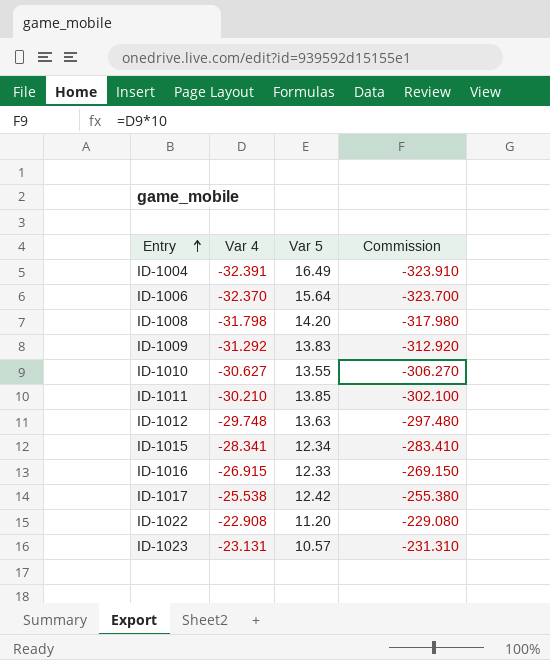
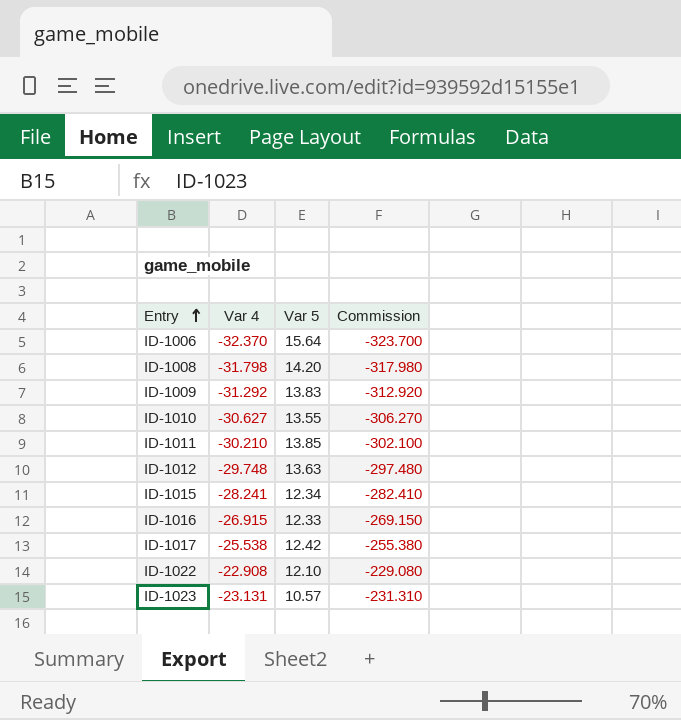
row ID-1004: -32.391 | 16.49 | -323.910 -> none
ID-1015 | Var 4: -28.341 -> -28.241
ID-1015 | Commission: -283.410 -> -282.410
ID-1022 | Var 5: 11.20 -> 12.10

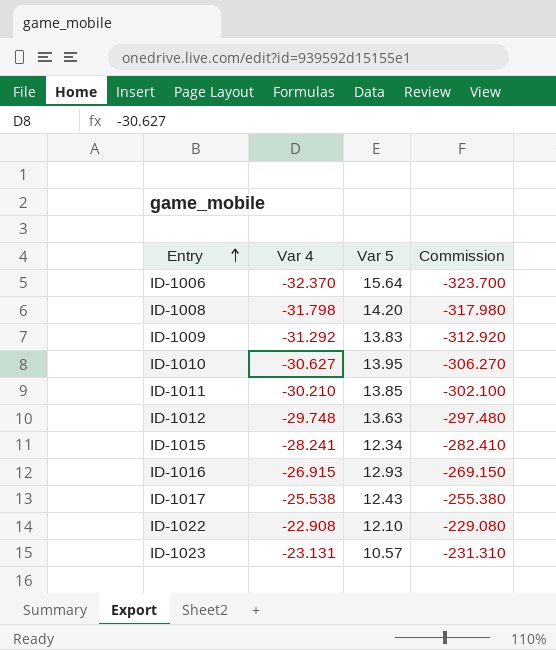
ID-1010 | Var 5: 13.55 -> 13.95
ID-1016 | Var 5: 12.33 -> 12.93
ID-1017 | Var 5: 12.42 -> 12.43

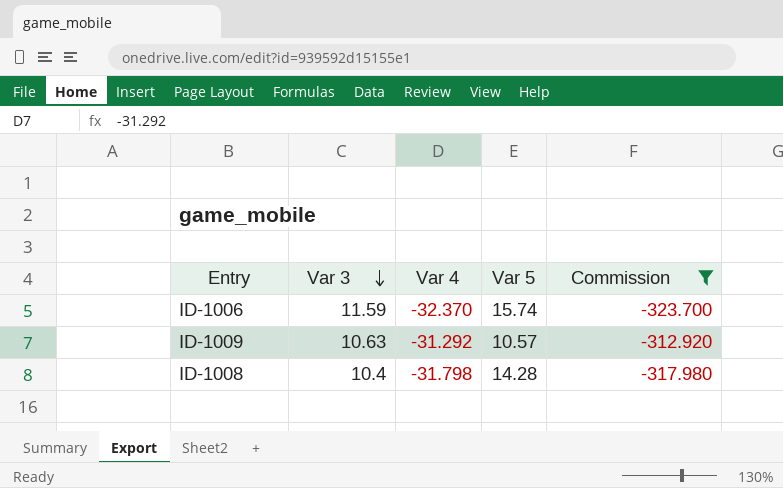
filter: none -> Commission <= -312.920
row order: Entry ascending -> Var 3 descending
column Var 3 | position: none -> 2
ID-1006 | Var 5: 15.64 -> 15.74
ID-1009 | Var 5: 13.83 -> 10.57
ID-1008 | Var 5: 14.20 -> 14.28

